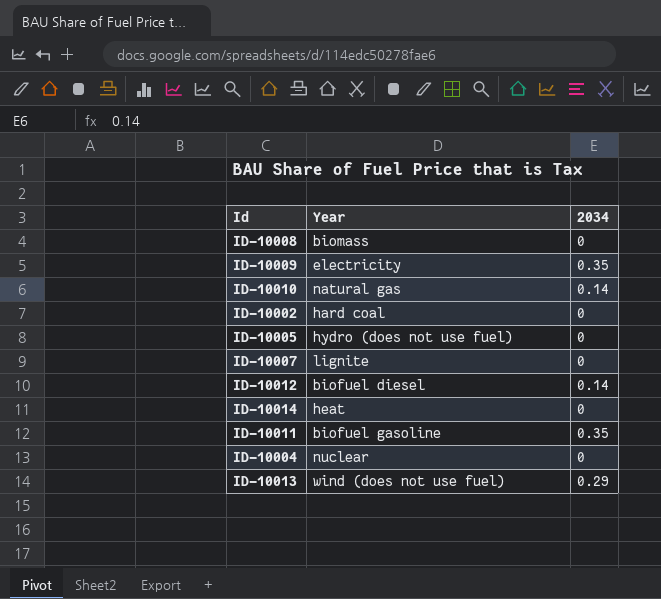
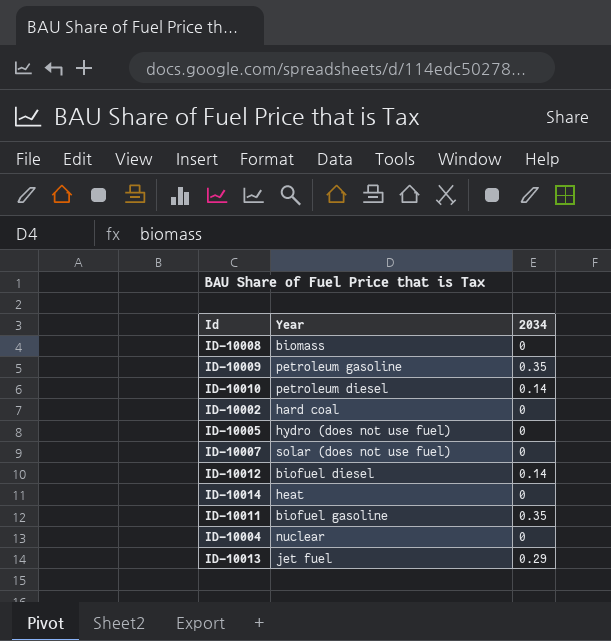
ID-10009 | Year: electricity -> petroleum gasoline
ID-10010 | Year: natural gas -> petroleum diesel
ID-10007 | Year: lignite -> solar (does not use fuel)
ID-10013 | Year: wind (does not use fuel) -> jet fuel

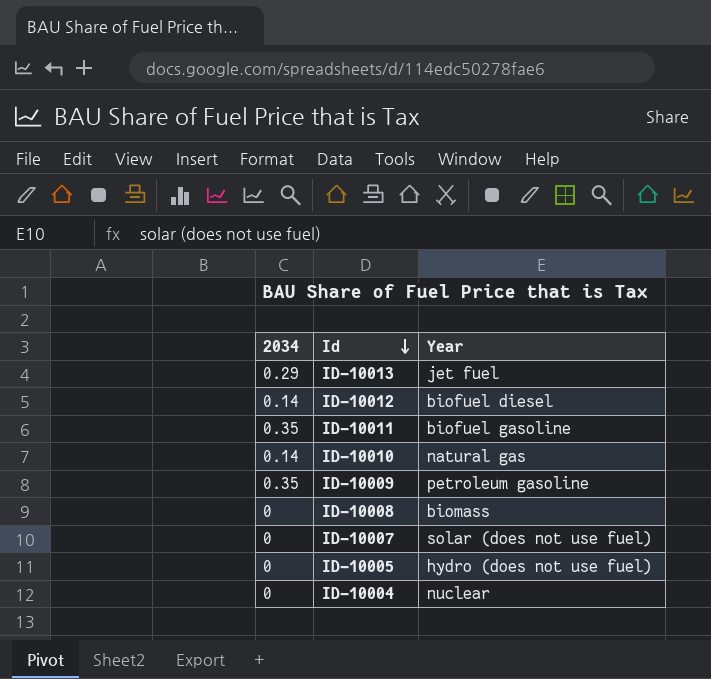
row order: none -> Id descending
column 2034 | position: 3 -> 1
row ID-10002: hard coal | 0 -> none
row ID-10014: heat | 0 -> none
ID-10010 | Year: petroleum diesel -> natural gas

